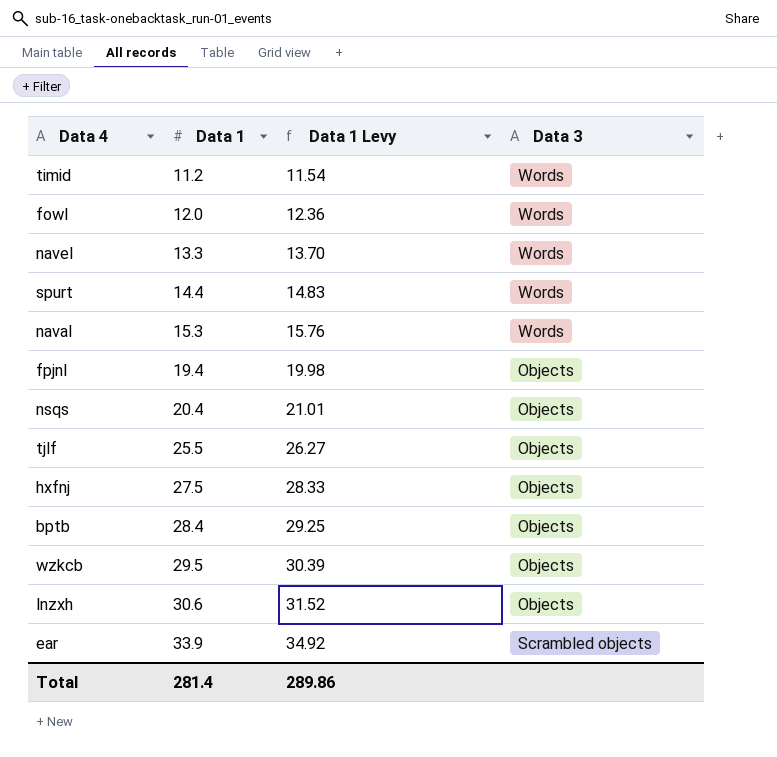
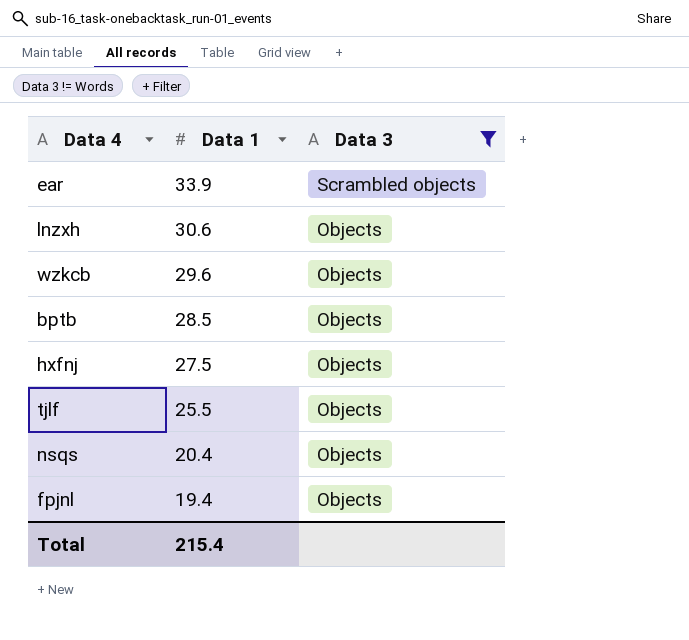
filter: none -> Data 3 != Words
row order: Data 1 ascending -> Data 1 descending
column Data 1 Levy | formula: [Data 1] * 1.03 -> none
wzkcb | Data 1: 29.5 -> 29.6
bptb | Data 1: 28.4 -> 28.5
Total | Data 1: 281.4 -> 215.4

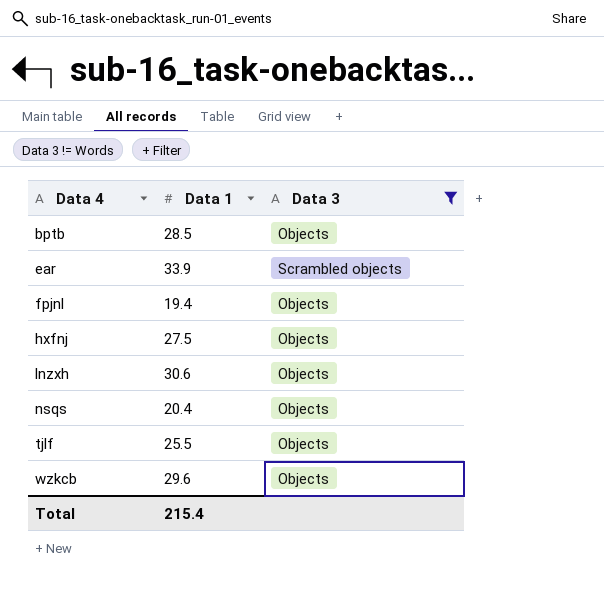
row order: Data 1 descending -> Data 4 ascending

